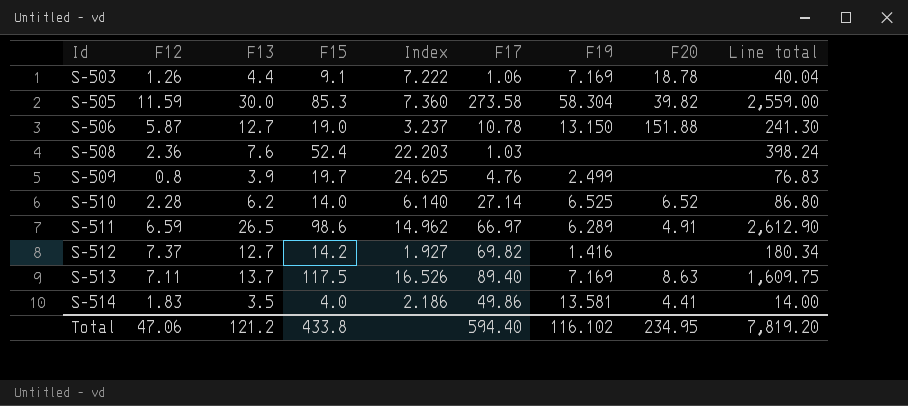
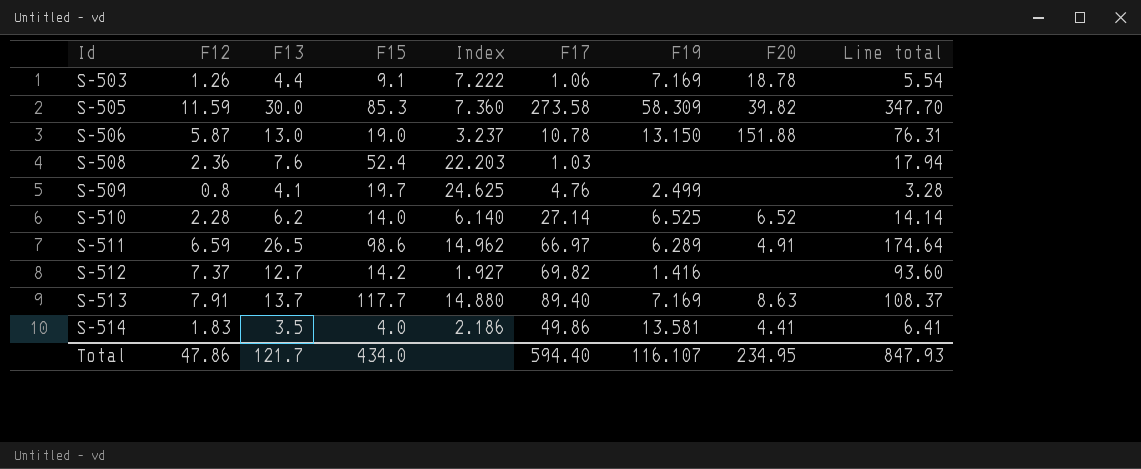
column Line total | formula: [F13] * [F15] -> [F12] * [F13]
S-505 | F19: 58.304 -> 58.309
S-506 | F13: 12.7 -> 13.0
S-509 | F13: 3.9 -> 4.1
S-513 | F12: 7.11 -> 7.91
S-513 | F15: 117.5 -> 117.7
S-513 | Index: 16.526 -> 14.880
Total | F12: 47.06 -> 47.86
Total | F13: 121.2 -> 121.7
Total | F15: 433.8 -> 434.0
Total | F19: 116.102 -> 116.107
Total | Line total: 7,819.20 -> 847.93

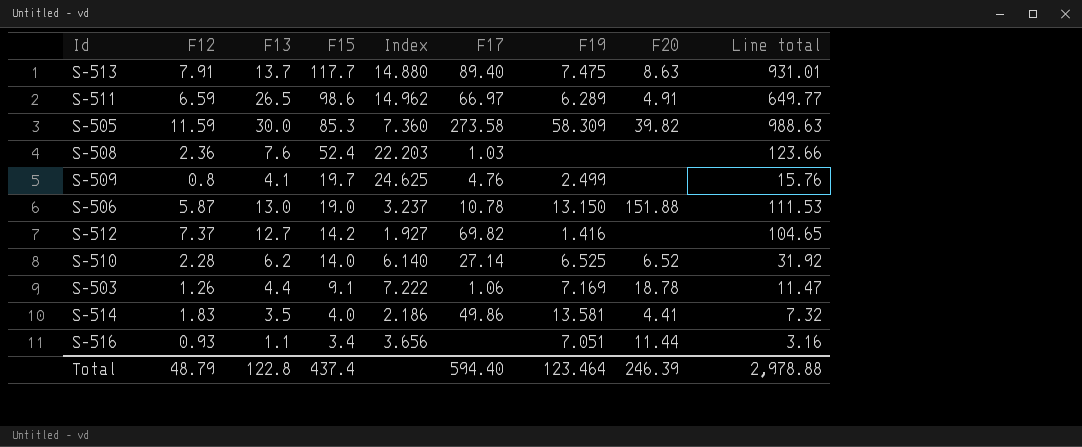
row order: Id ascending -> F15 descending
column Line total | formula: [F12] * [F13] -> [F12] * [F15]
S-513 | F19: 7.169 -> 7.475
row S-516: none -> 0.93 | 1.1 | 3.4 | 3.656 | none | 7.051 | 11.44 | 3.16
Total | F12: 47.86 -> 48.79
Total | F13: 121.7 -> 122.8
Total | F15: 434.0 -> 437.4
Total | F19: 116.107 -> 123.464
Total | F20: 234.95 -> 246.39
Total | Line total: 847.93 -> 2,978.88

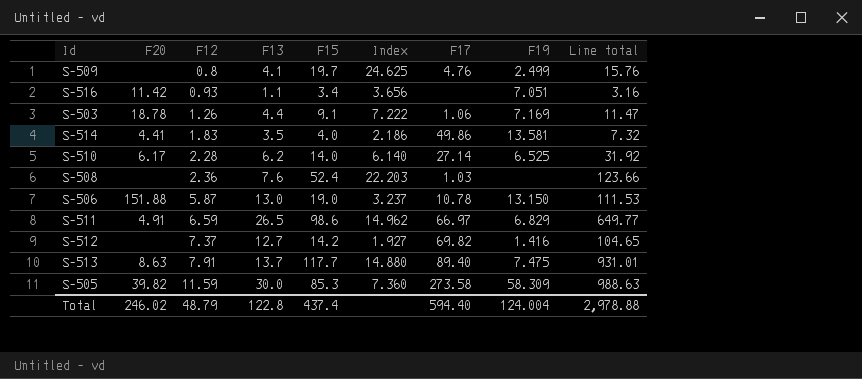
row order: F15 descending -> F12 ascending
column F20 | position: 8 -> 2
S-516 | F20: 11.44 -> 11.42
S-510 | F20: 6.52 -> 6.17
S-511 | F19: 6.289 -> 6.829
Total | F20: 246.39 -> 246.02
Total | F19: 123.464 -> 124.004

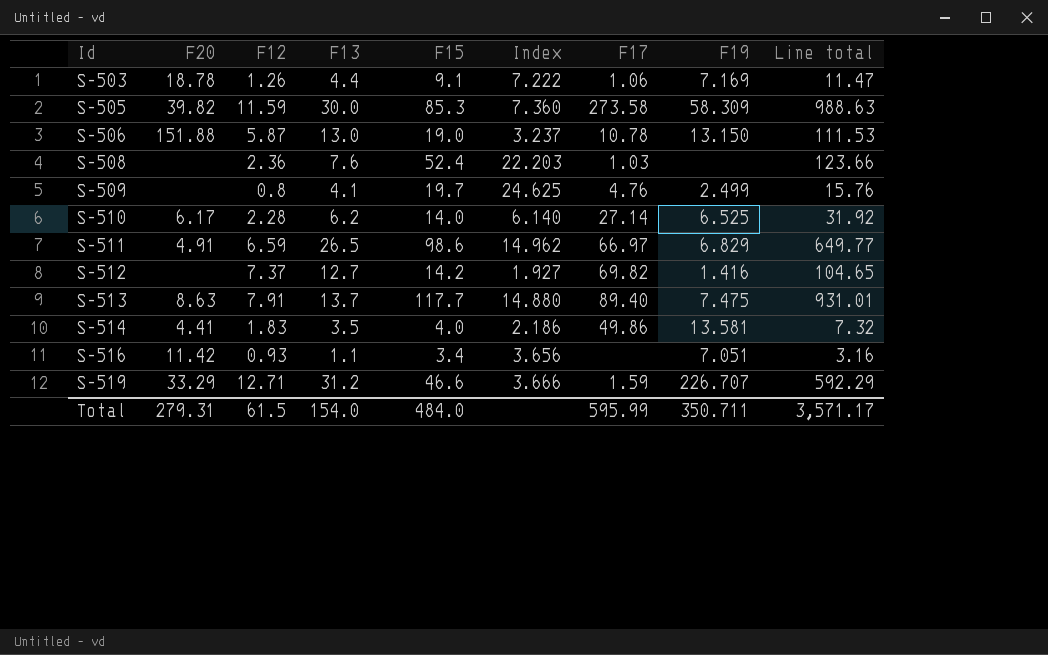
row order: F12 ascending -> Id ascending
row S-519: none -> 33.29 | 12.71 | 31.2 | 46.6 | 3.666 | 1.59 | 226.707 | 592.29
Total | F20: 246.02 -> 279.31
Total | F12: 48.79 -> 61.5
Total | F13: 122.8 -> 154.0
Total | F15: 437.4 -> 484.0
Total | F17: 594.40 -> 595.99
Total | F19: 124.004 -> 350.711
Total | Line total: 2,978.88 -> 3,571.17

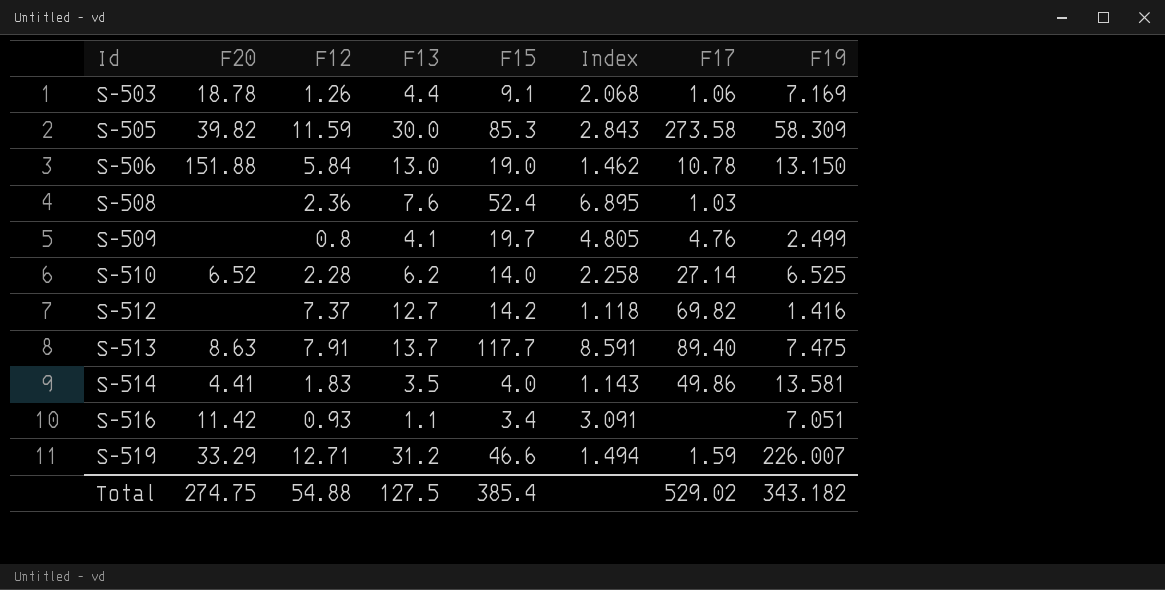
column Line total | formula: [F12] * [F15] -> none
column Index | formula: [F15] / [F12] -> [F15] / [F13]
row S-511: 4.91 | 6.59 | 26.5 | 98.6 | 14.962 | 66.97 | 6.829 | 649.77 -> none
S-506 | F12: 5.87 -> 5.84
S-510 | F20: 6.17 -> 6.52
S-519 | F19: 226.707 -> 226.007
Total | F20: 279.31 -> 274.75
Total | F12: 61.5 -> 54.88
Total | F13: 154.0 -> 127.5
Total | F15: 484.0 -> 385.4
Total | F17: 595.99 -> 529.02
Total | F19: 350.711 -> 343.182

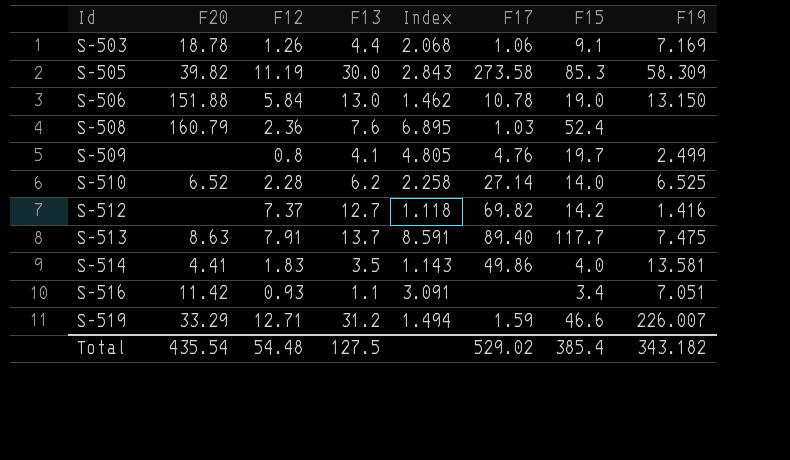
column F15 | position: 5 -> 7
S-505 | F12: 11.59 -> 11.19
S-508 | F20: none -> 160.79
Total | F20: 274.75 -> 435.54
Total | F12: 54.88 -> 54.48

